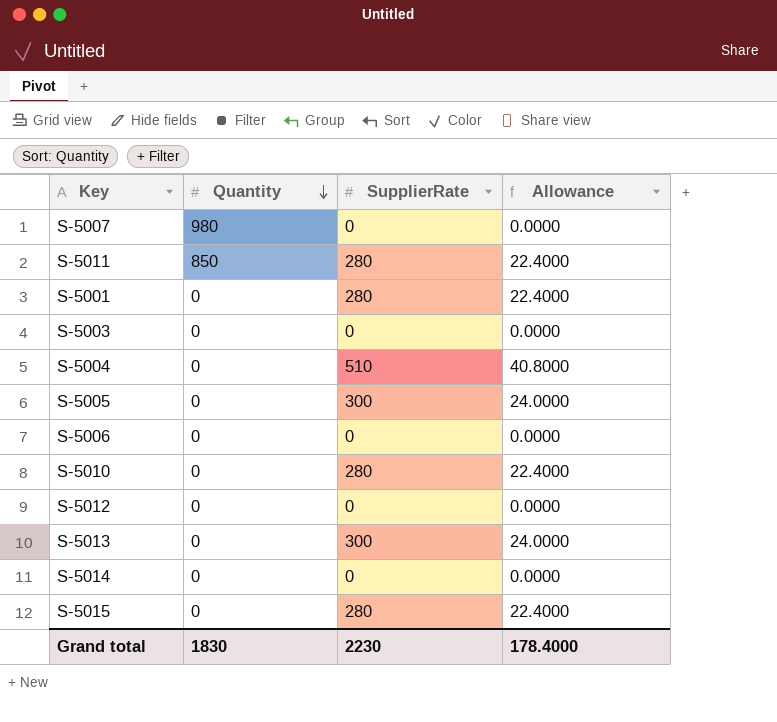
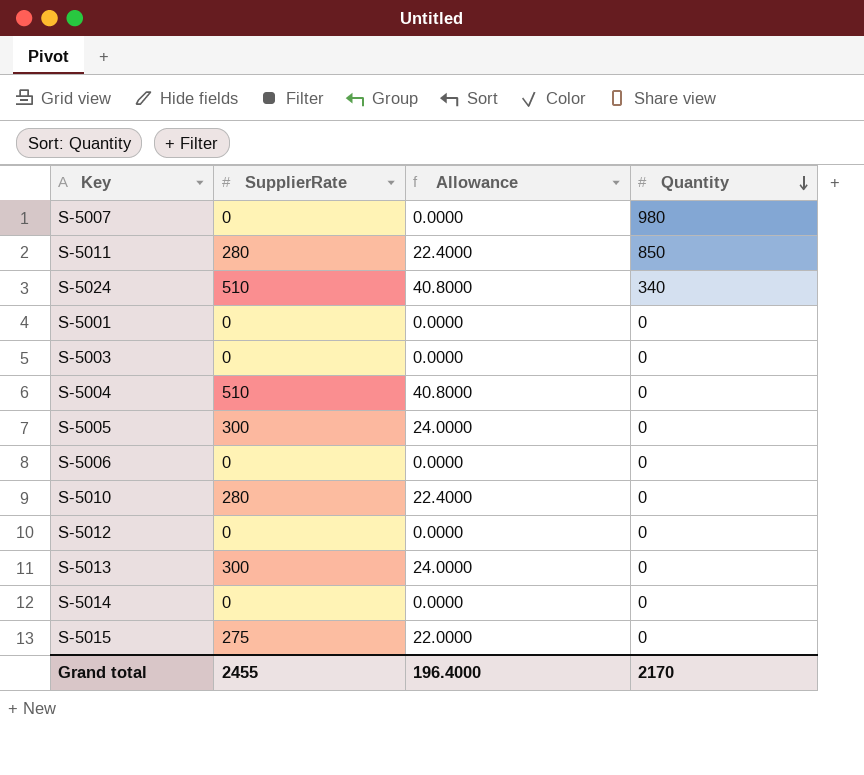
column Quantity | position: 2 -> 4
row S-5024: none -> 510 | 40.8000 | 340
S-5001 | SupplierRate: 280 -> 0
S-5001 | Allowance: 22.4000 -> 0.0000
S-5015 | SupplierRate: 280 -> 275
S-5015 | Allowance: 22.4000 -> 22.0000
Grand total | SupplierRate: 2230 -> 2455
Grand total | Allowance: 178.4000 -> 196.4000
Grand total | Quantity: 1830 -> 2170

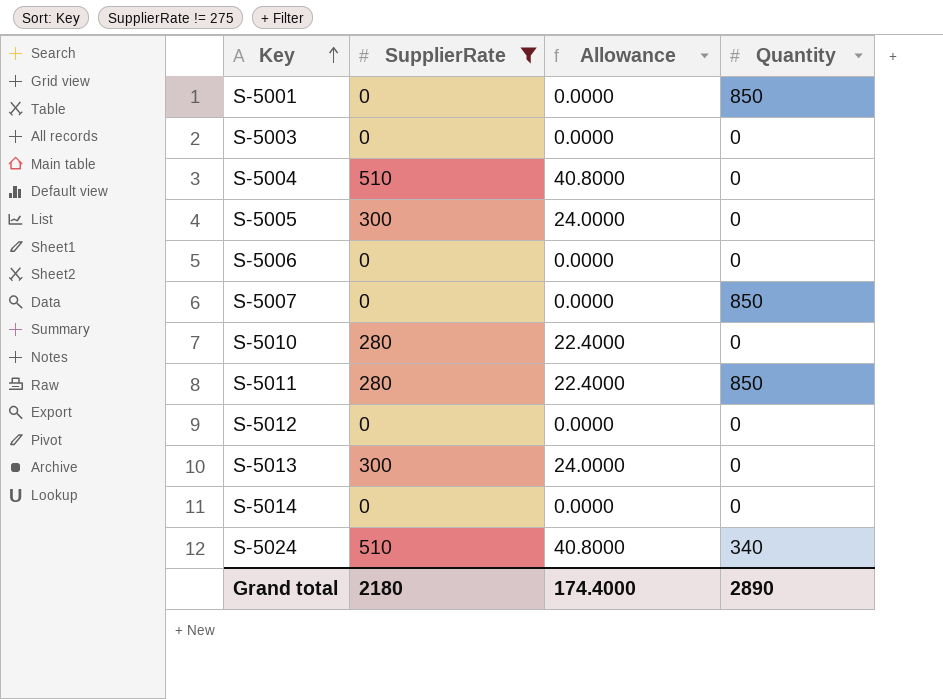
filter: none -> SupplierRate != 275
row order: Quantity descending -> Key ascending
S-5001 | Quantity: 0 -> 850
S-5007 | Quantity: 980 -> 850
Grand total | SupplierRate: 2455 -> 2180
Grand total | Allowance: 196.4000 -> 174.4000
Grand total | Quantity: 2170 -> 2890

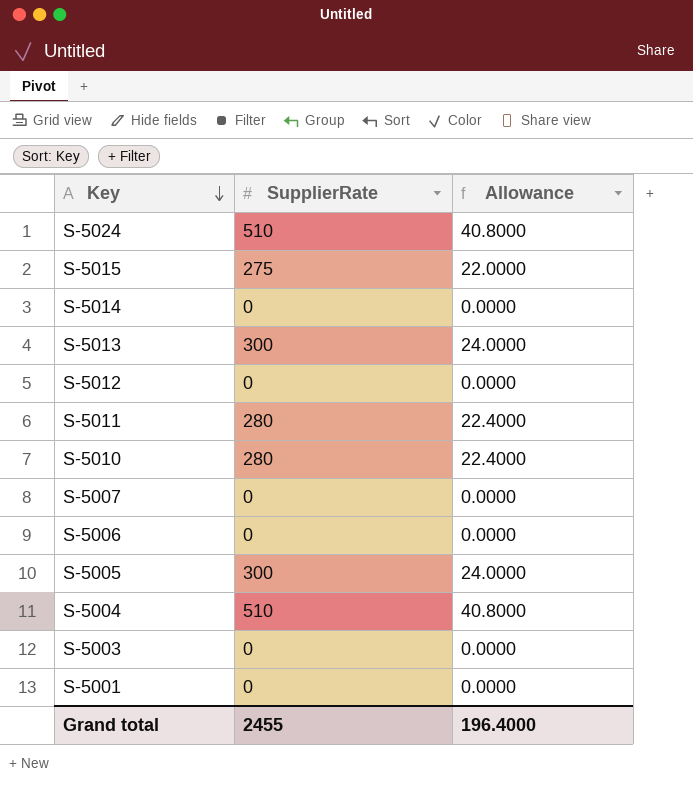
filter: SupplierRate != 275 -> none
row order: Key ascending -> Key descending
column Quantity | position: 4 -> none
Grand total | SupplierRate: 2180 -> 2455
Grand total | Allowance: 174.4000 -> 196.4000

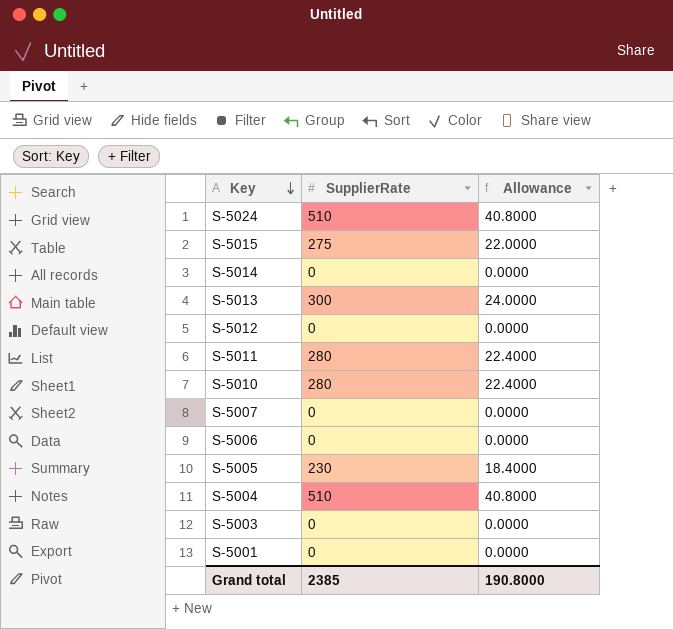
S-5005 | SupplierRate: 300 -> 230
S-5005 | Allowance: 24.0000 -> 18.4000
Grand total | SupplierRate: 2455 -> 2385
Grand total | Allowance: 196.4000 -> 190.8000

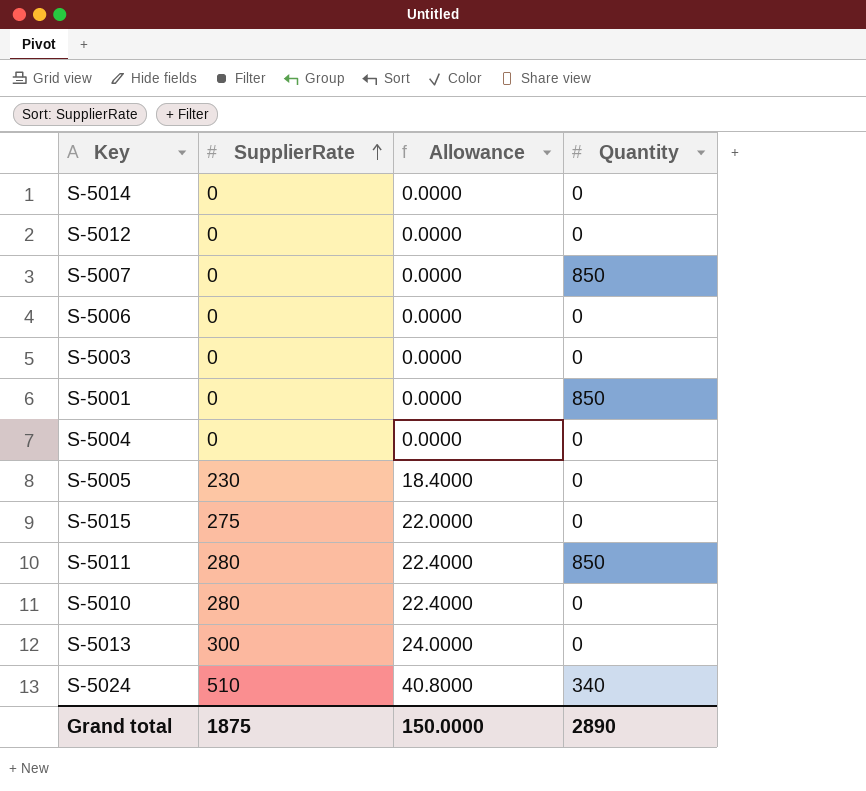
row order: Key descending -> SupplierRate ascending
column Quantity | position: none -> 4
S-5004 | SupplierRate: 510 -> 0
S-5004 | Allowance: 40.8000 -> 0.0000
Grand total | SupplierRate: 2385 -> 1875
Grand total | Allowance: 190.8000 -> 150.0000

